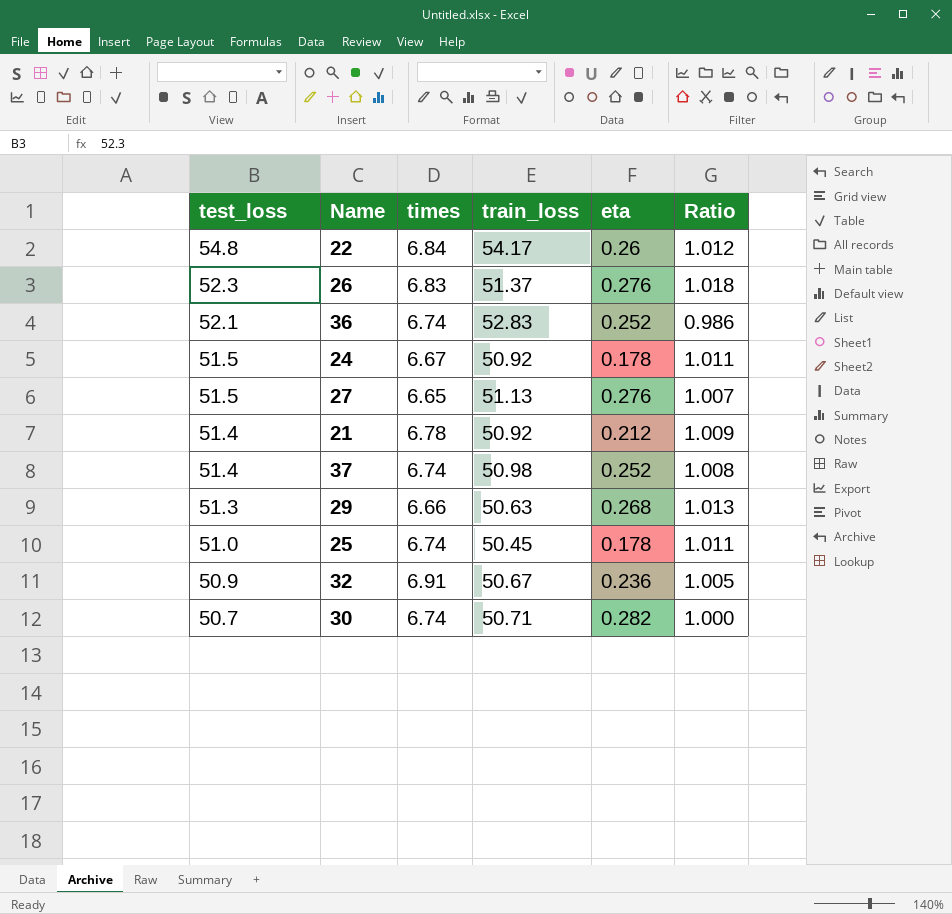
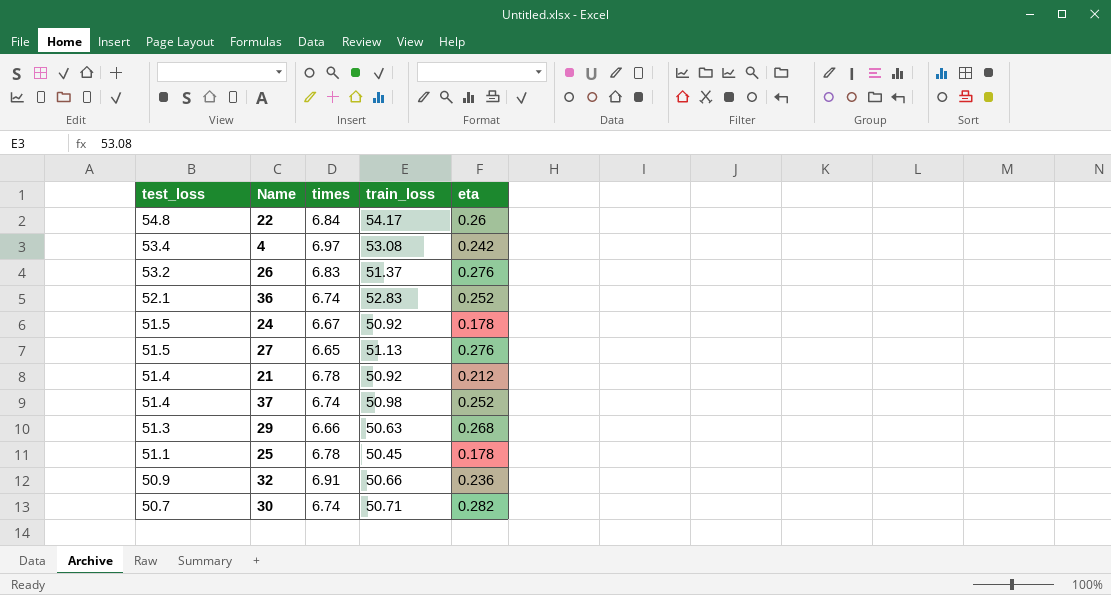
column Ratio | formula: [test_loss] / [train_loss] -> none
row 4: none -> 53.4 | 6.97 | 53.08 | 0.242
26 | test_loss: 52.3 -> 53.2
25 | test_loss: 51.0 -> 51.1
25 | times: 6.74 -> 6.78
32 | train_loss: 50.67 -> 50.66

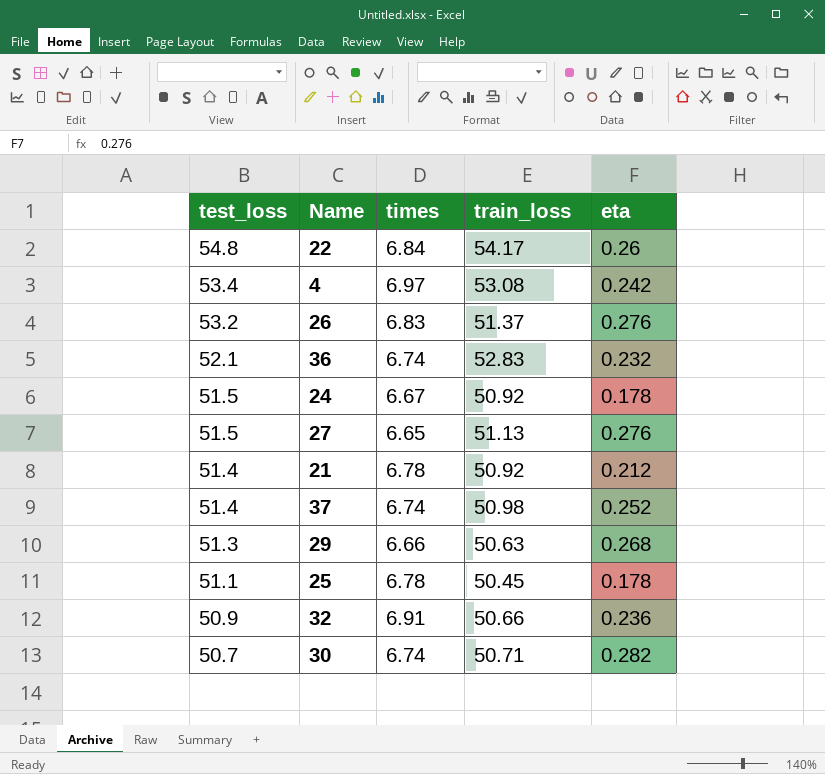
36 | eta: 0.252 -> 0.232

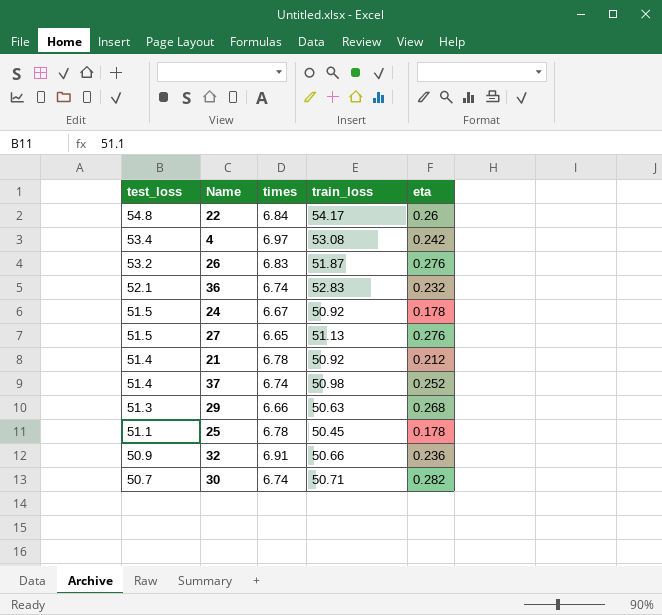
26 | train_loss: 51.37 -> 51.87

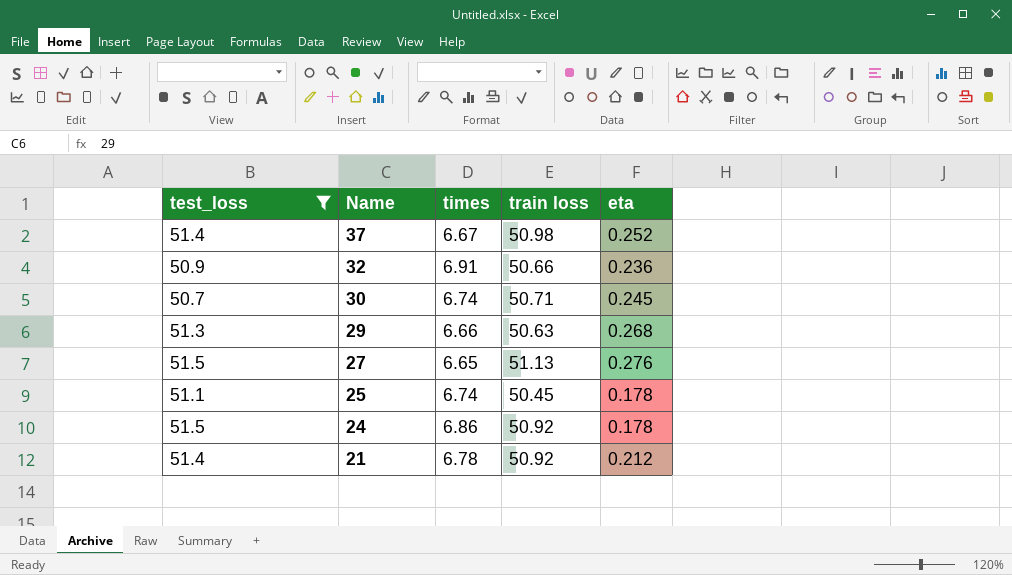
filter: none -> test_loss <= 51.5
row order: test_loss descending -> Name descending
column name: train_loss -> train loss
37 | times: 6.74 -> 6.67
30 | eta: 0.282 -> 0.245
25 | times: 6.78 -> 6.74
24 | times: 6.67 -> 6.86

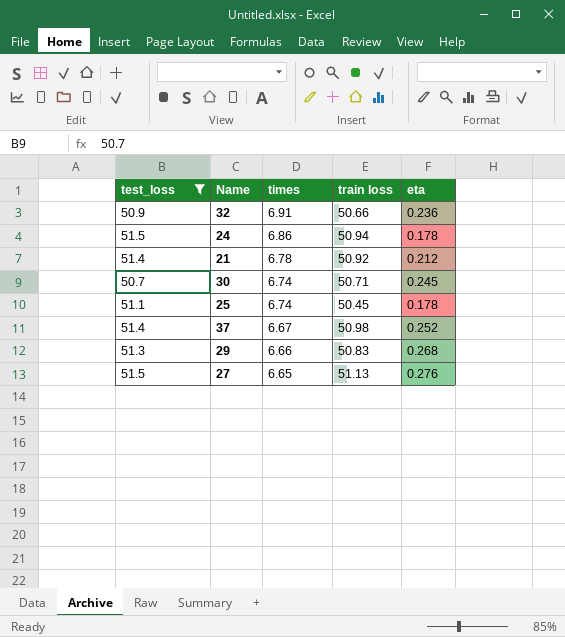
row order: Name descending -> times descending
24 | train loss: 50.92 -> 50.94
29 | train loss: 50.63 -> 50.83

